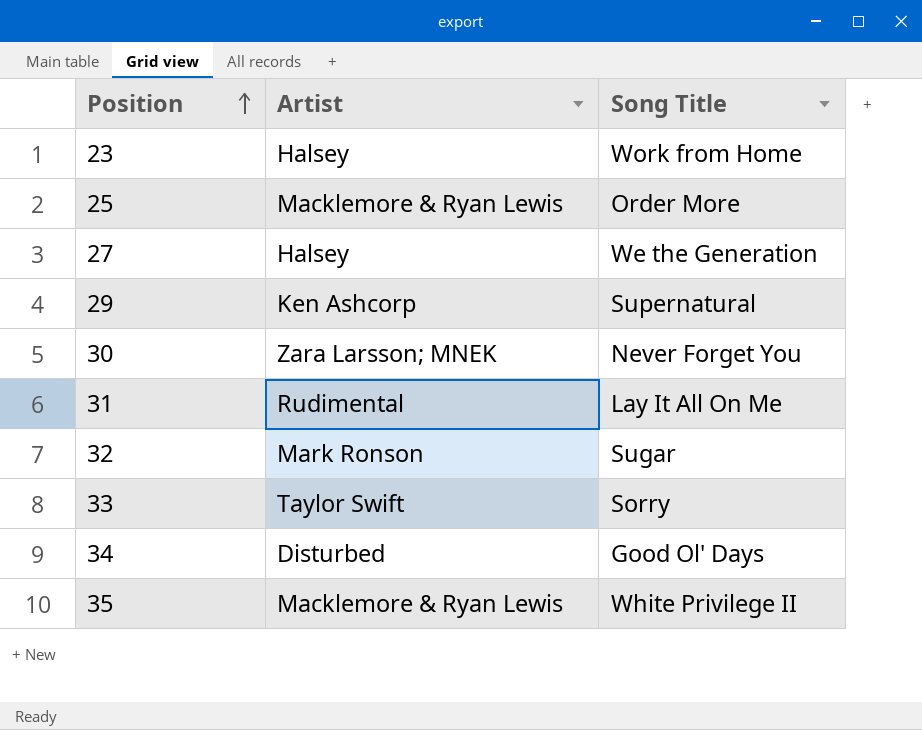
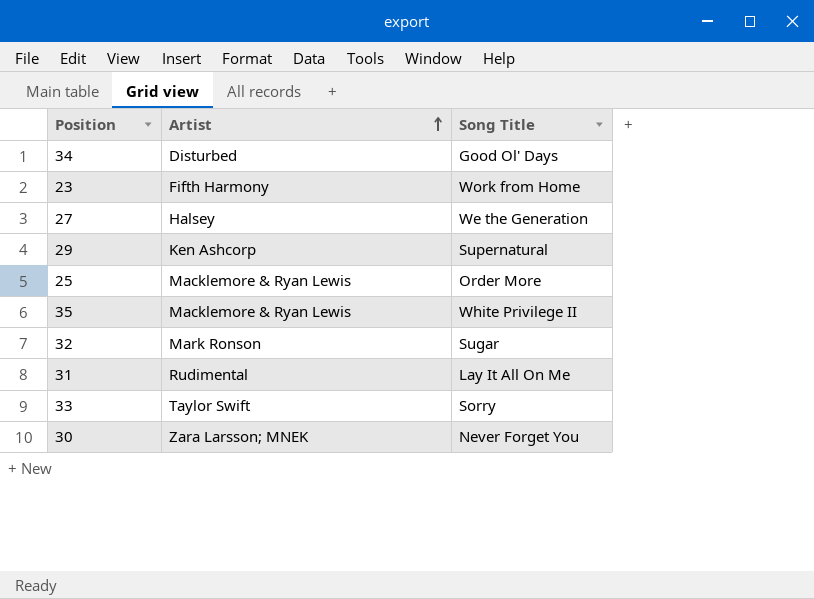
row order: Position ascending -> Artist ascending
23 | Artist: Halsey -> Fifth Harmony

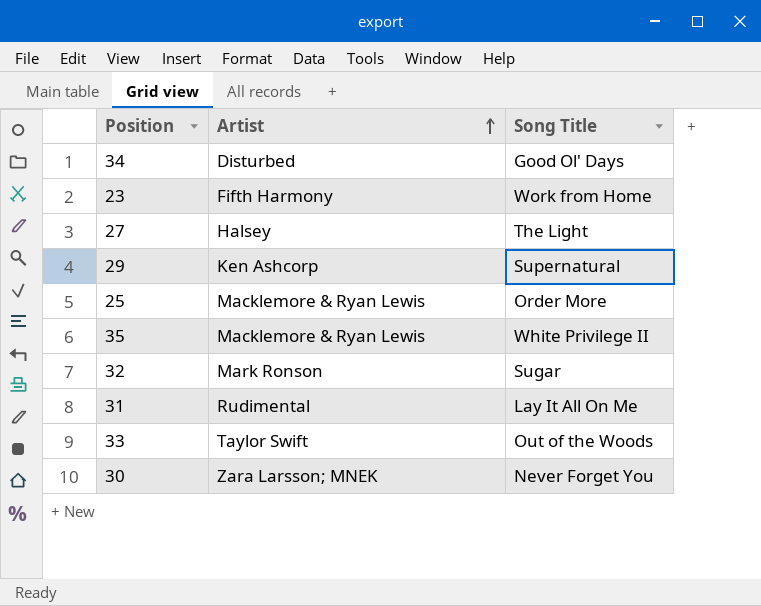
27 | Song Title: We the Generation -> The Light
33 | Song Title: Sorry -> Out of the Woods

